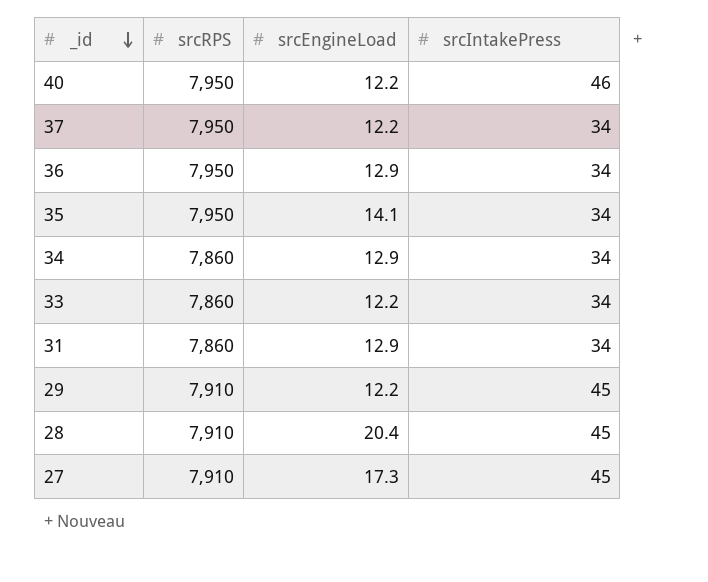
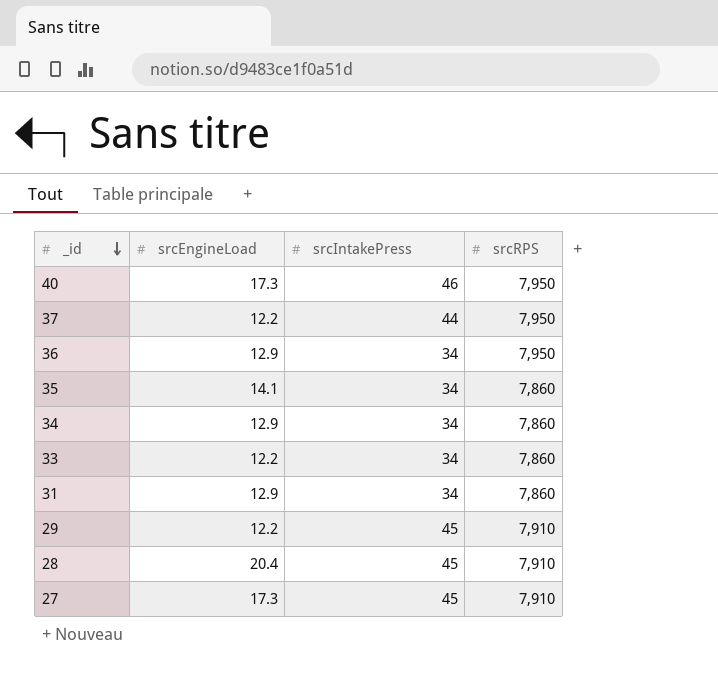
column srcRPS | position: 2 -> 4
40 | srcEngineLoad: 12.2 -> 17.3
37 | srcIntakePress: 34 -> 44
35 | srcRPS: 7,950 -> 7,860

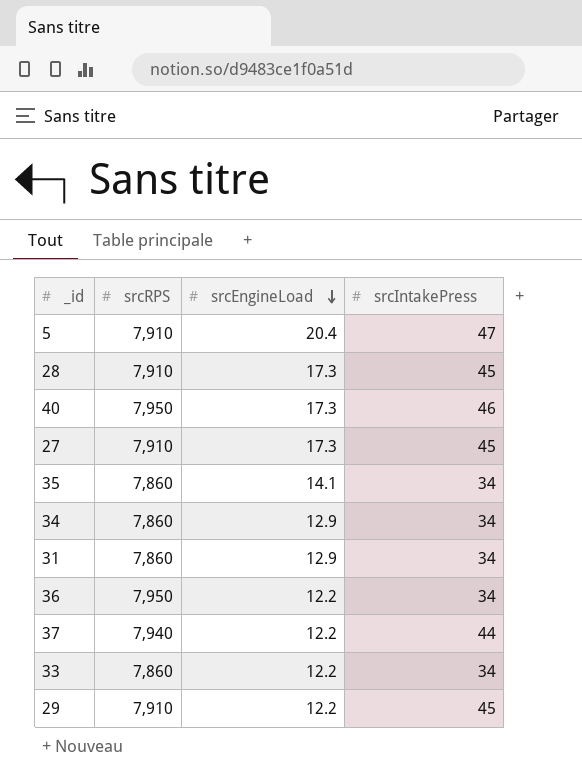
row order: _id descending -> srcEngineLoad descending
column srcRPS | position: 4 -> 2
row 5: none -> 7,910 | 20.4 | 47
28 | srcEngineLoad: 20.4 -> 17.3
36 | srcEngineLoad: 12.9 -> 12.2
37 | srcRPS: 7,950 -> 7,940

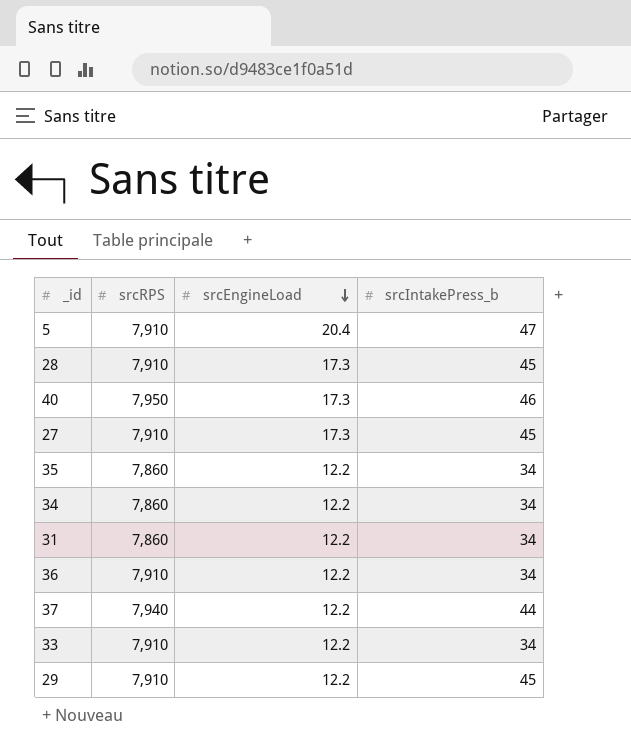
column name: srcIntakePress -> srcIntakePress_b
35 | srcEngineLoad: 14.1 -> 12.2
34 | srcEngineLoad: 12.9 -> 12.2
31 | srcEngineLoad: 12.9 -> 12.2
36 | srcRPS: 7,950 -> 7,910
33 | srcRPS: 7,860 -> 7,910

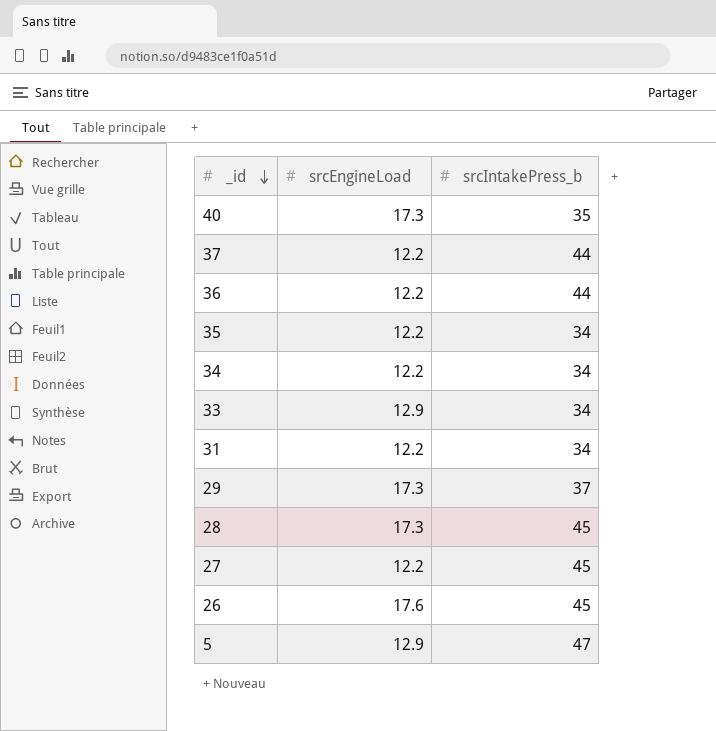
row order: srcEngineLoad descending -> _id descending
column srcRPS | position: 2 -> none
40 | srcIntakePress_b: 46 -> 35
36 | srcIntakePress_b: 34 -> 44
33 | srcEngineLoad: 12.2 -> 12.9
29 | srcEngineLoad: 12.2 -> 17.3
29 | srcIntakePress_b: 45 -> 37
27 | srcEngineLoad: 17.3 -> 12.2
row 26: none -> 17.6 | 45
5 | srcEngineLoad: 20.4 -> 12.9

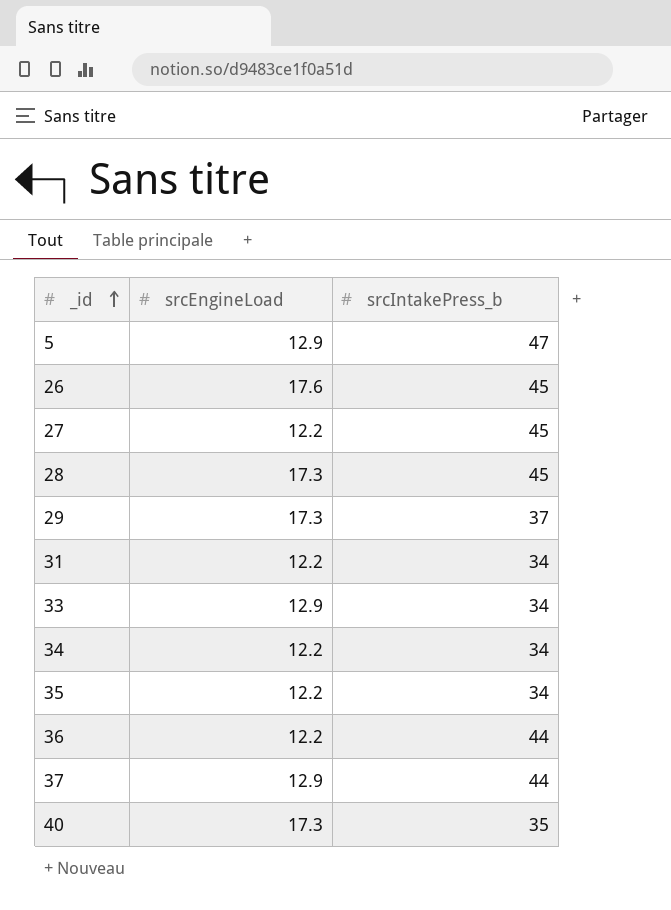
row order: _id descending -> _id ascending
37 | srcEngineLoad: 12.2 -> 12.9

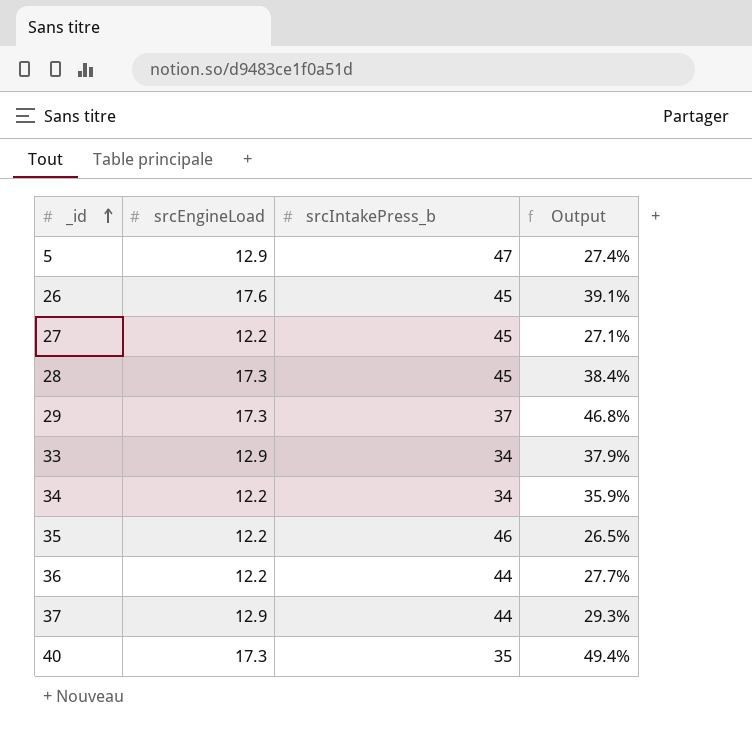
column Output | formula: none -> [srcEngineLoad] / [srcIntakePress_b]
row 31: 12.2 | 34 -> none
35 | srcIntakePress_b: 34 -> 46

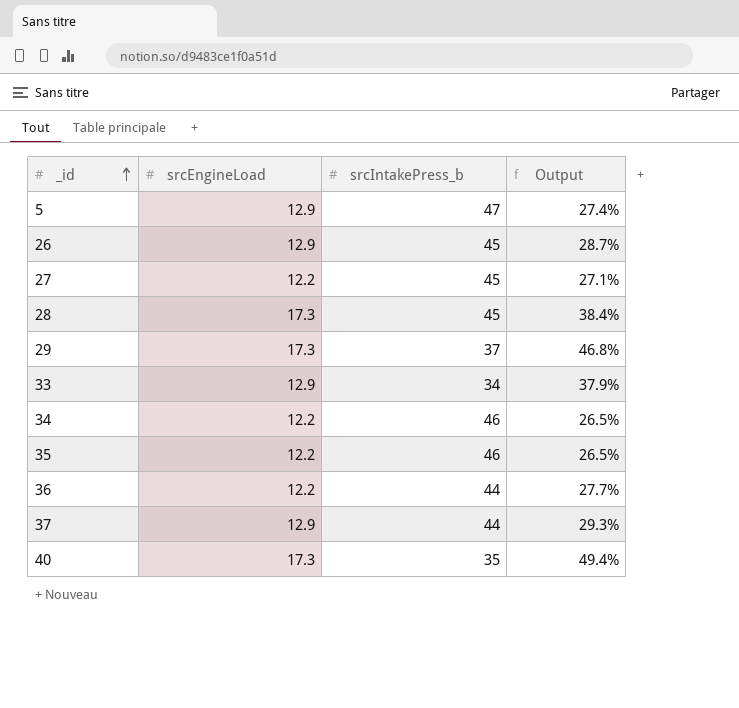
26 | srcEngineLoad: 17.6 -> 12.9
26 | Output: 39.1% -> 28.7%
34 | srcIntakePress_b: 34 -> 46
34 | Output: 35.9% -> 26.5%

